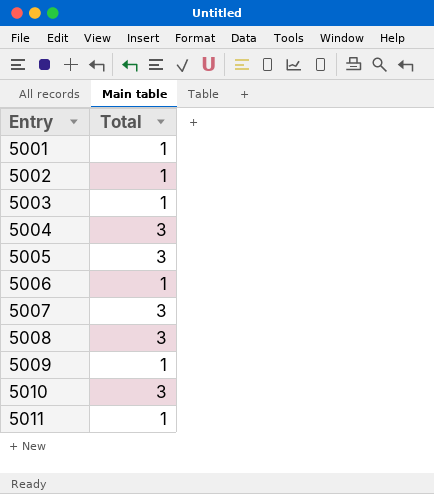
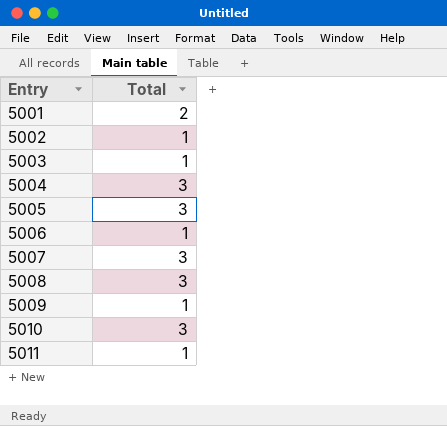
5001 | Total: 1 -> 2

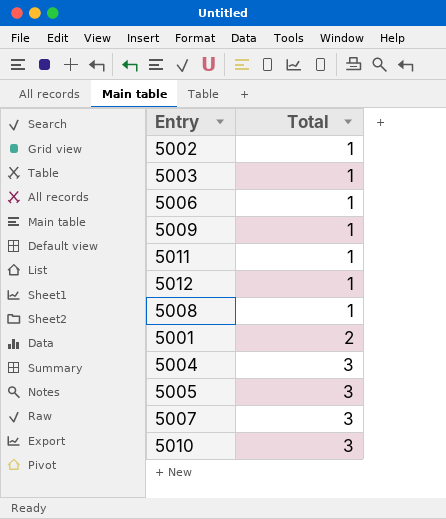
row order: Entry ascending -> Total ascending
row 5012: none -> 1
5008 | Total: 3 -> 1

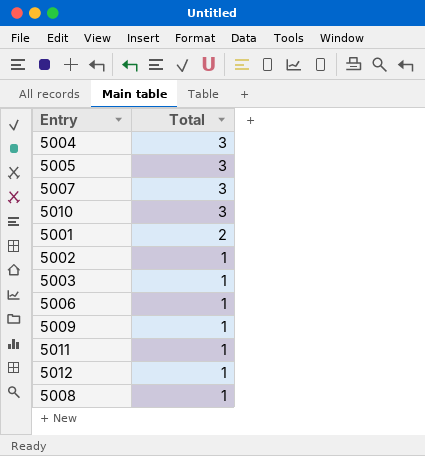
row order: Total ascending -> Total descending

